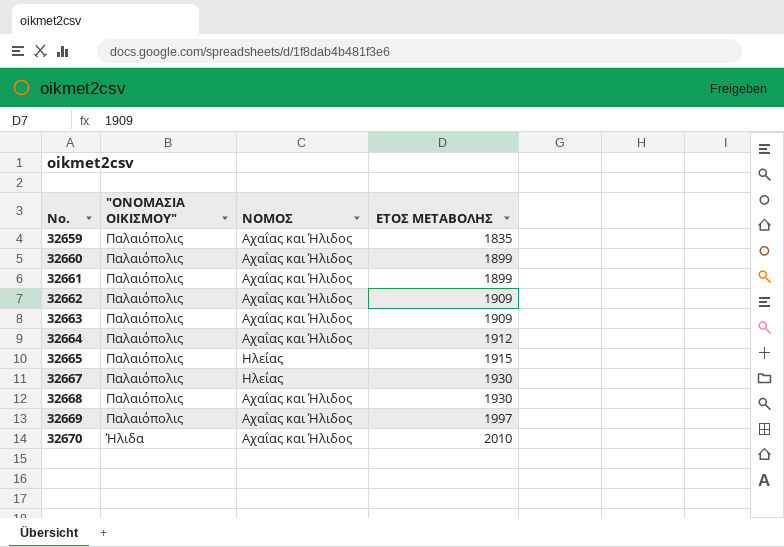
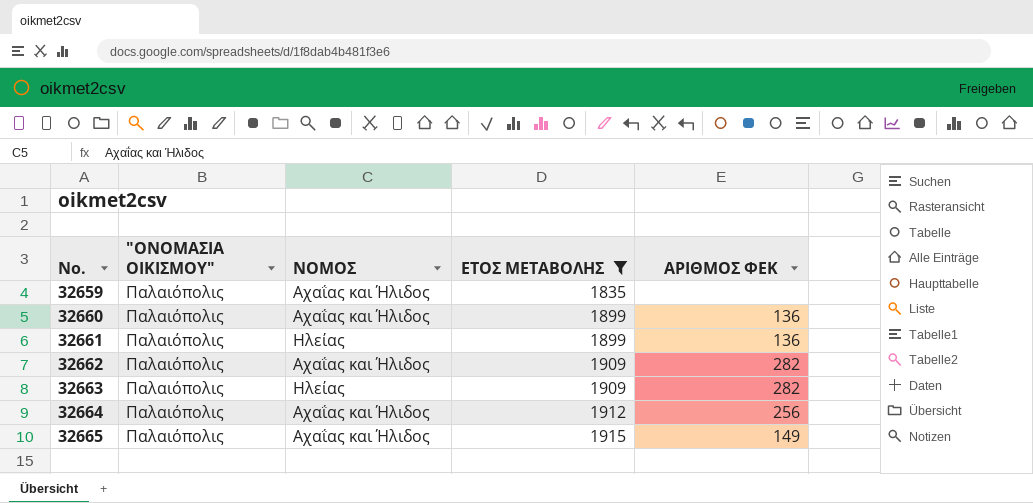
filter: none -> ΕΤΟΣ ΜΕΤΑΒΟΛΗΣ <= 1915
column ΑΡΙΘΜΟΣ ΦΕΚ | position: none -> 5
32661 | ΝΟΜΟΣ: Αχαΐας και Ήλιδος -> Ηλείας
32663 | ΝΟΜΟΣ: Αχαΐας και Ήλιδος -> Ηλείας
32665 | ΝΟΜΟΣ: Ηλείας -> Αχαΐας και Ήλιδος

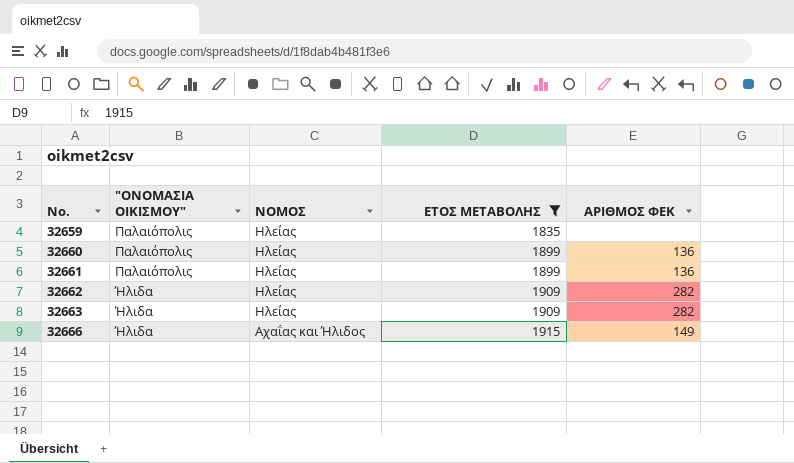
row 32664: Παλαιόπολις | Αχαΐας και Ήλιδος | 1912 | 256 -> none
row 32665: Παλαιόπολις | Αχαΐας και Ήλιδος | 1915 | 149 -> none
32659 | ΝΟΜΟΣ: Αχαΐας και Ήλιδος -> Ηλείας
32660 | ΝΟΜΟΣ: Αχαΐας και Ήλιδος -> Ηλείας
32662 | "ΟΝΟΜΑΣΙΑ ΟΙΚΙΣΜΟΥ": Παλαιόπολις -> Ήλιδα
32662 | ΝΟΜΟΣ: Αχαΐας και Ήλιδος -> Ηλείας
32663 | "ΟΝΟΜΑΣΙΑ ΟΙΚΙΣΜΟΥ": Παλαιόπολις -> Ήλιδα
row 32666: none -> Ήλιδα | Αχαΐας και Ήλιδος | 1915 | 149

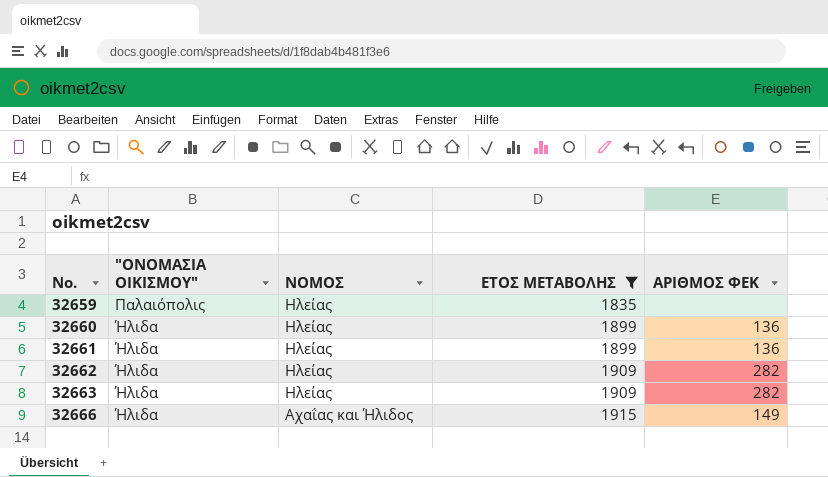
32660 | "ΟΝΟΜΑΣΙΑ ΟΙΚΙΣΜΟΥ": Παλαιόπολις -> Ήλιδα
32661 | "ΟΝΟΜΑΣΙΑ ΟΙΚΙΣΜΟΥ": Παλαιόπολις -> Ήλιδα

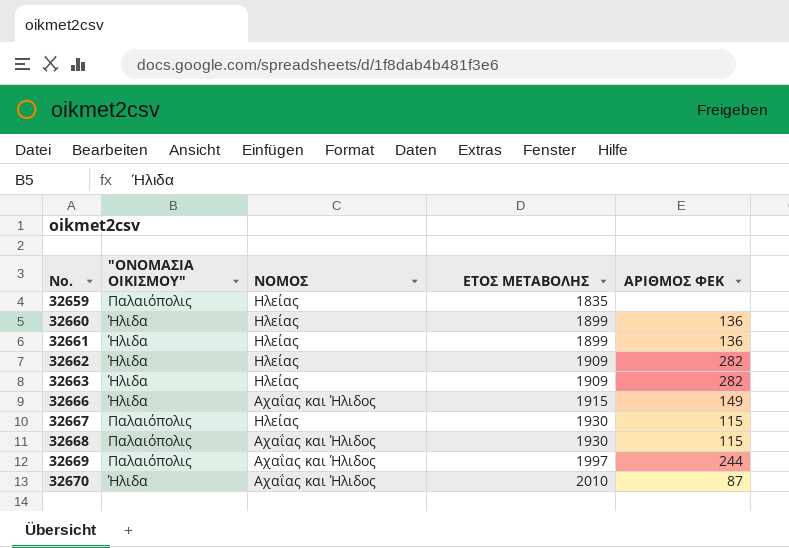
filter: ΕΤΟΣ ΜΕΤΑΒΟΛΗΣ <= 1915 -> none

